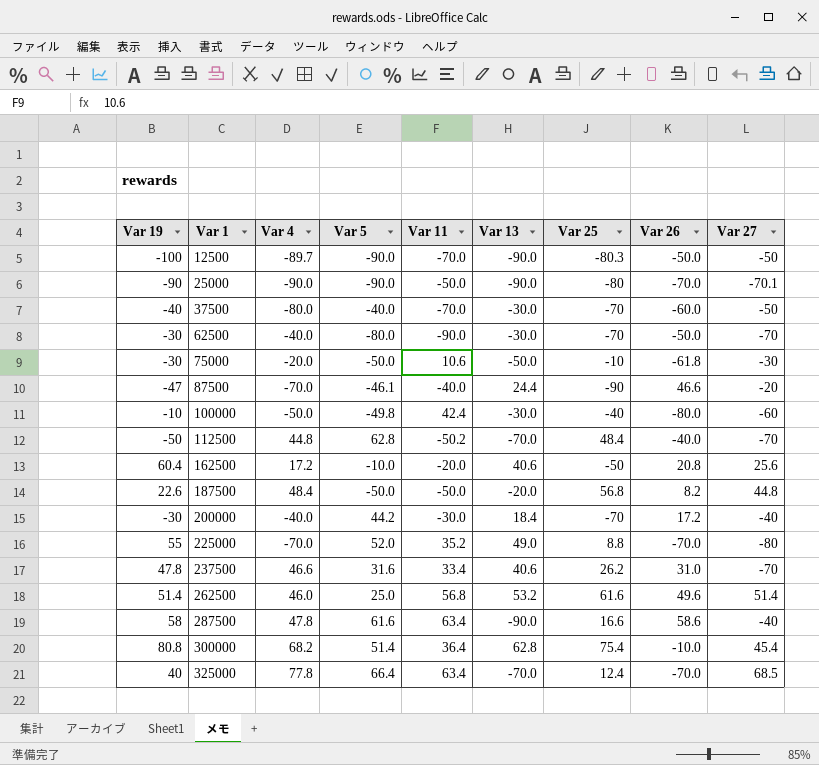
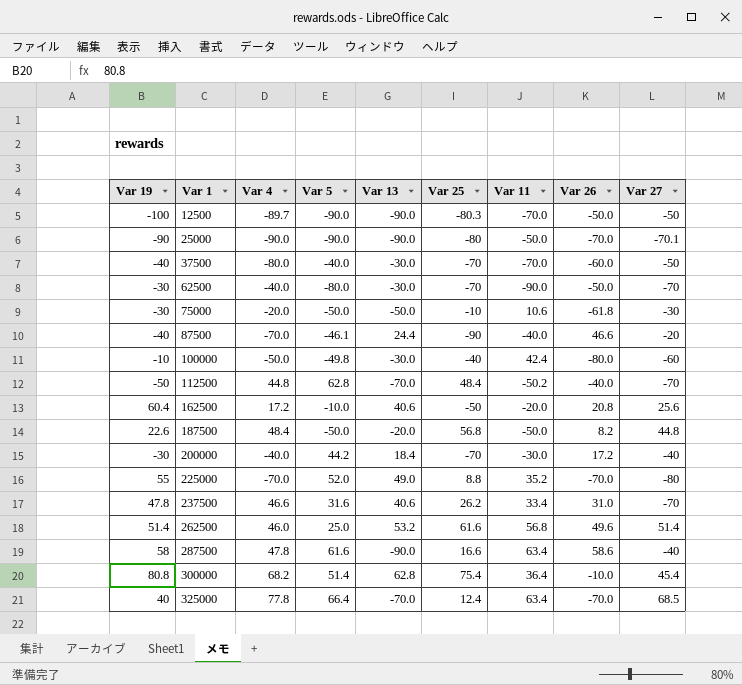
column Var 11 | position: 5 -> 7
87500 | Var 19: -47 -> -40

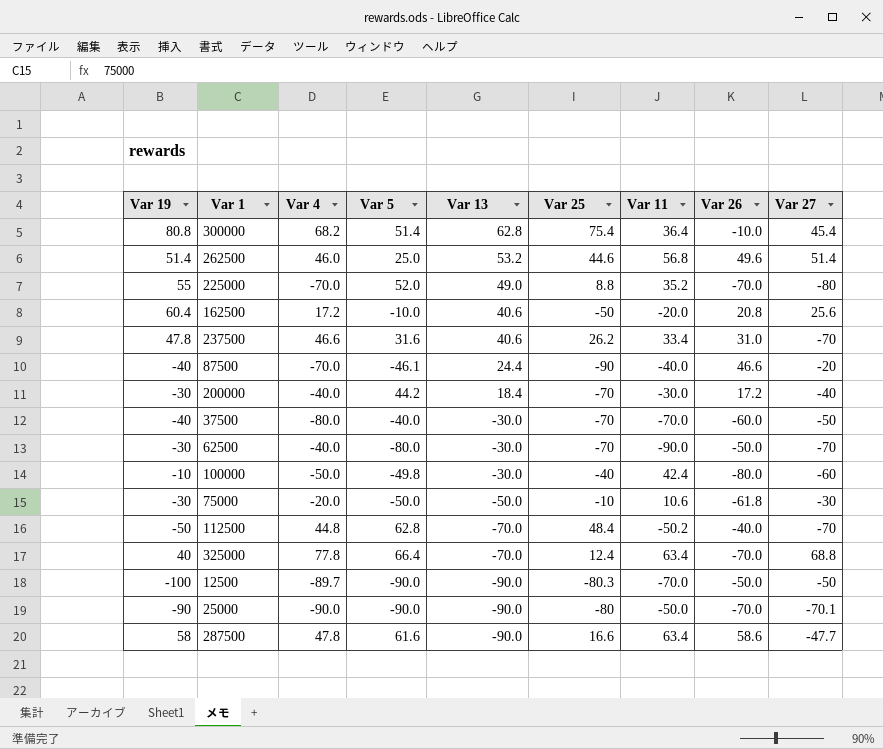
row order: Var 1 ascending -> Var 13 descending
row 187500: 22.6 | 48.4 | -50.0 | -20.0 | 56.8 | -50.0 | 8.2 | 44.8 -> none
262500 | Var 25: 61.6 -> 44.6
325000 | Var 27: 68.5 -> 68.8
287500 | Var 27: -40 -> -47.7

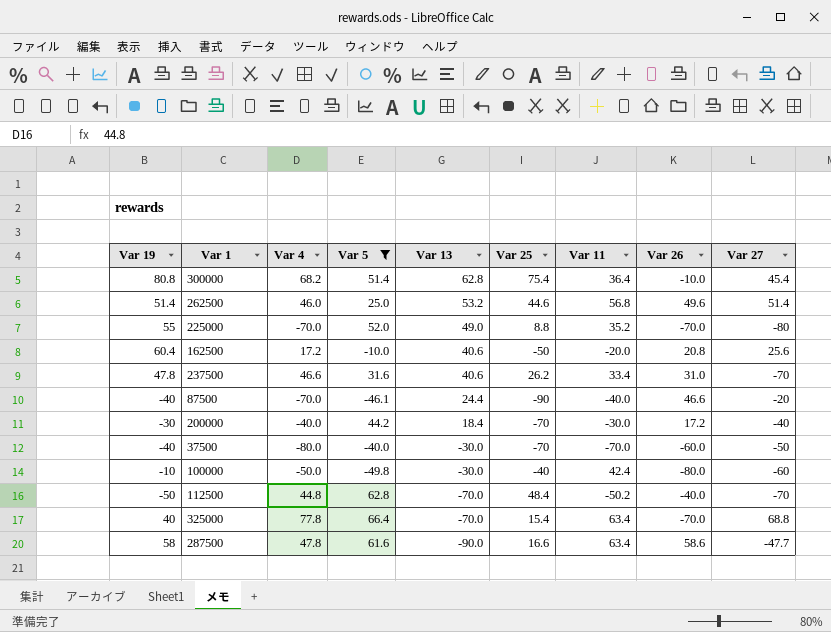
filter: none -> Var 5 >= -49.8
325000 | Var 25: 12.4 -> 15.4

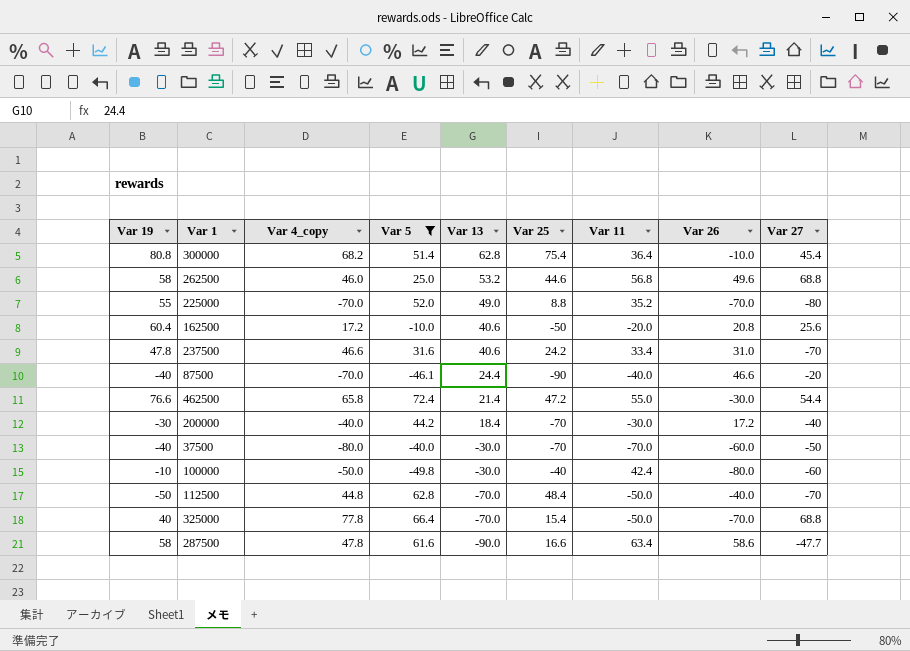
column name: Var 4 -> Var 4_copy
262500 | Var 19: 51.4 -> 58
262500 | Var 27: 51.4 -> 68.8
237500 | Var 25: 26.2 -> 24.2
row 462500: none -> 76.6 | 65.8 | 72.4 | 21.4 | 47.2 | 55.0 | -30.0 | 54.4
112500 | Var 11: -50.2 -> -50.0
325000 | Var 11: 63.4 -> -50.0

